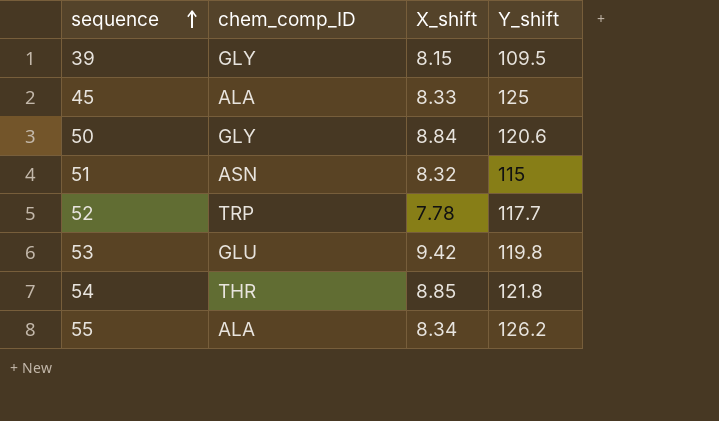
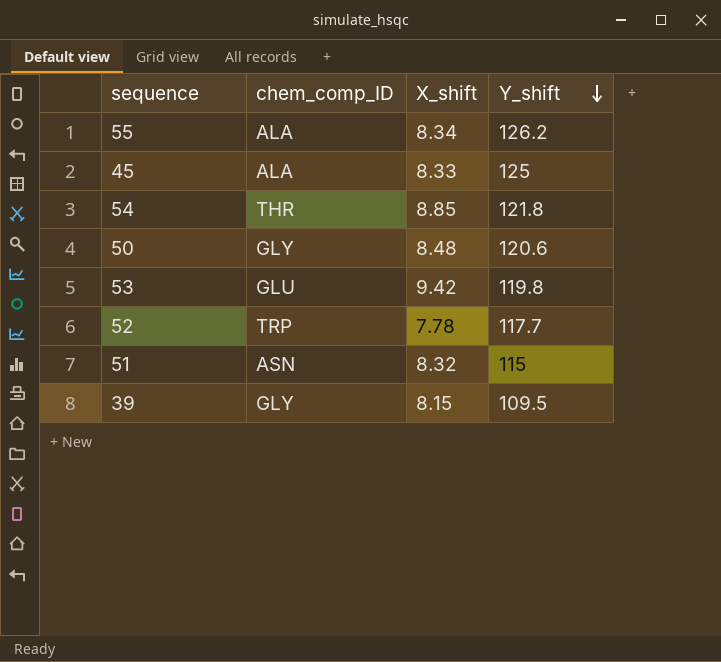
row order: sequence ascending -> Y_shift descending
50 | X_shift: 8.84 -> 8.48

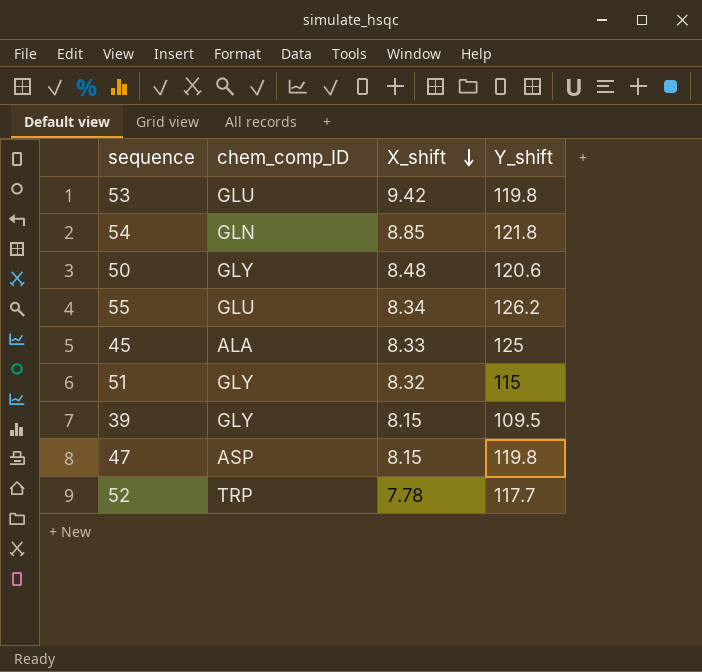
row order: Y_shift descending -> X_shift descending
54 | chem_comp_ID: THR -> GLN
55 | chem_comp_ID: ALA -> GLU
51 | chem_comp_ID: ASN -> GLY
row 47: none -> ASP | 8.15 | 119.8

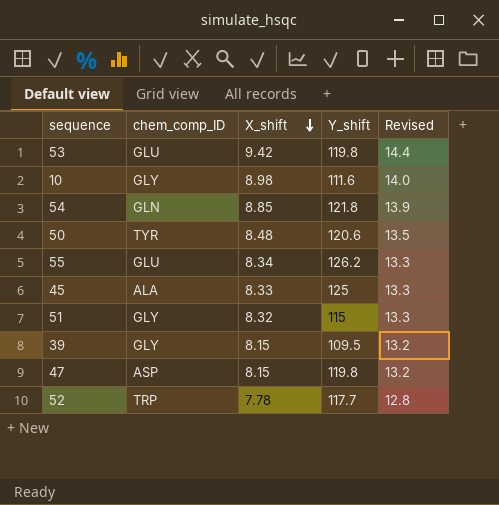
column Revised | formula: none -> [X_shift] + 5
row 10: none -> GLY | 8.98 | 111.6 | 14.0
50 | chem_comp_ID: GLY -> TYR

